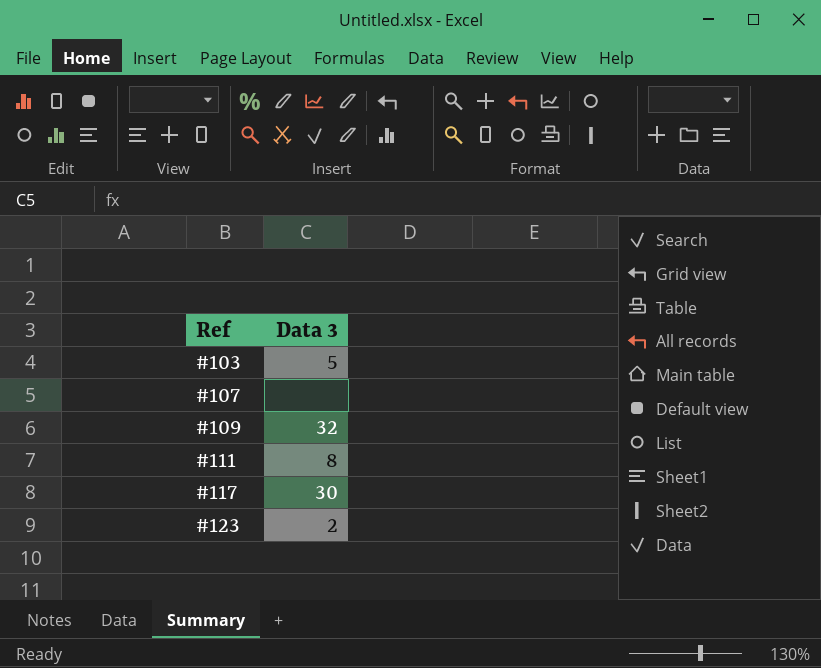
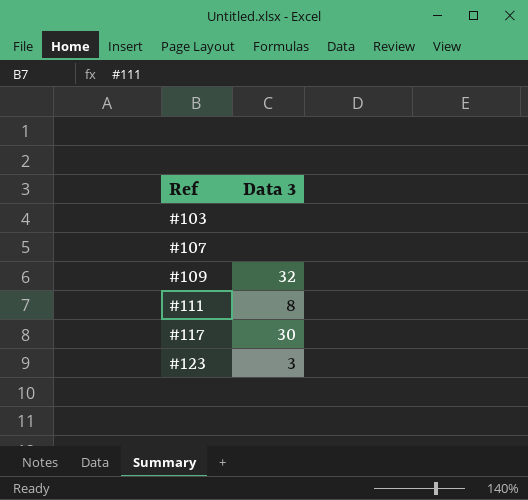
#103 | Data 3: 5 -> none
#123 | Data 3: 2 -> 3

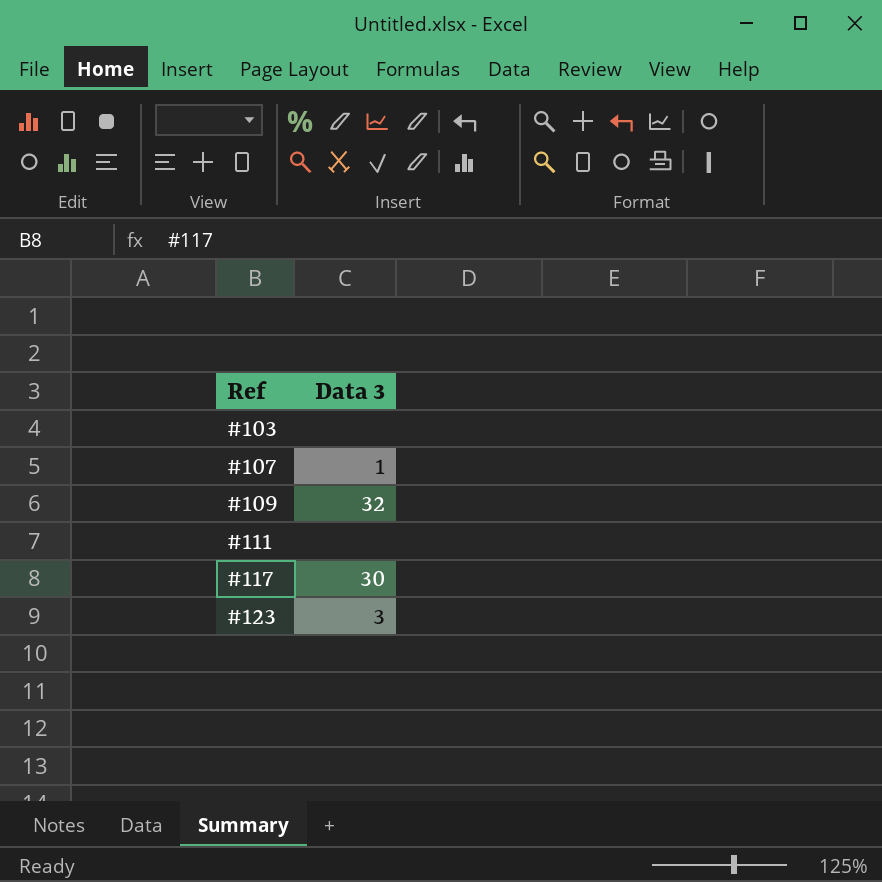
#107 | Data 3: none -> 1
#111 | Data 3: 8 -> none

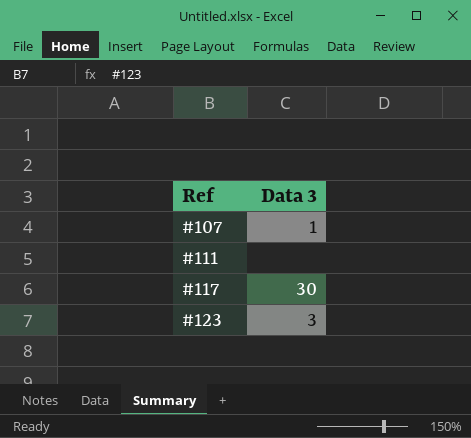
row #103: none -> none
row #109: 32 -> none

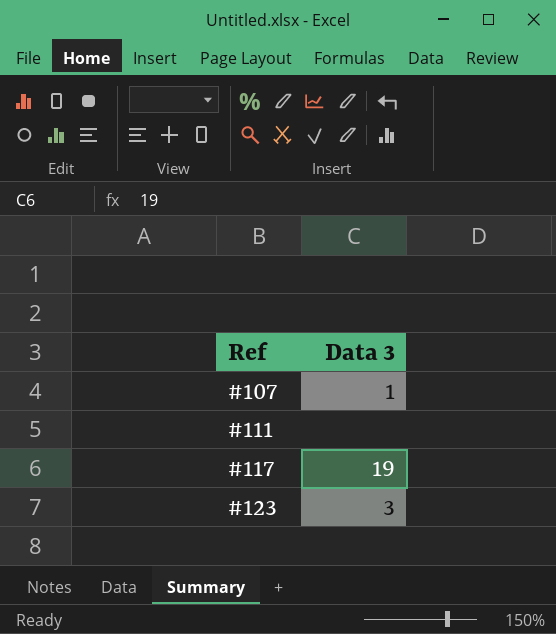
#117 | Data 3: 30 -> 19

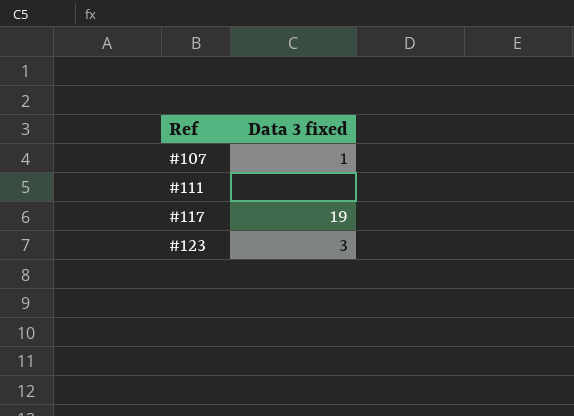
column name: Data 3 -> Data 3 fixed

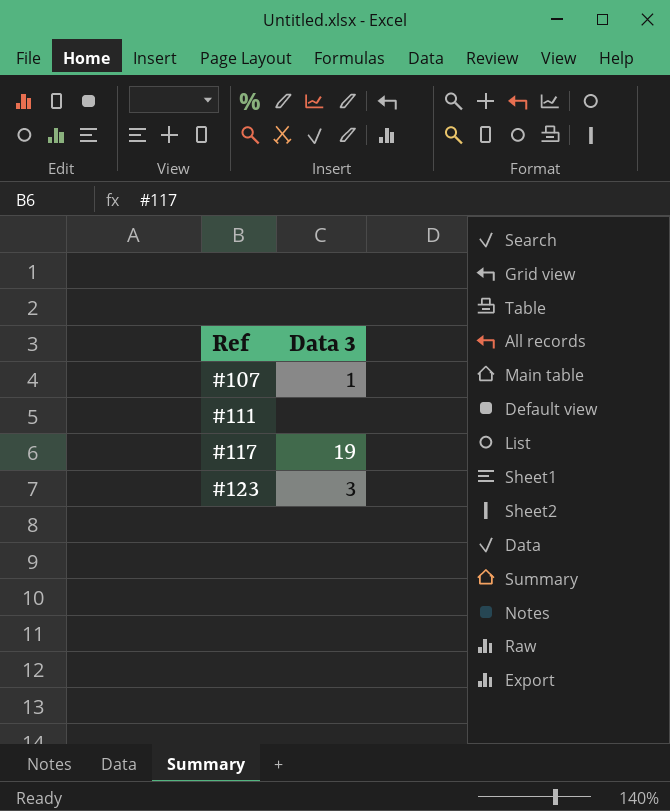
column name: Data 3 fixed -> Data 3

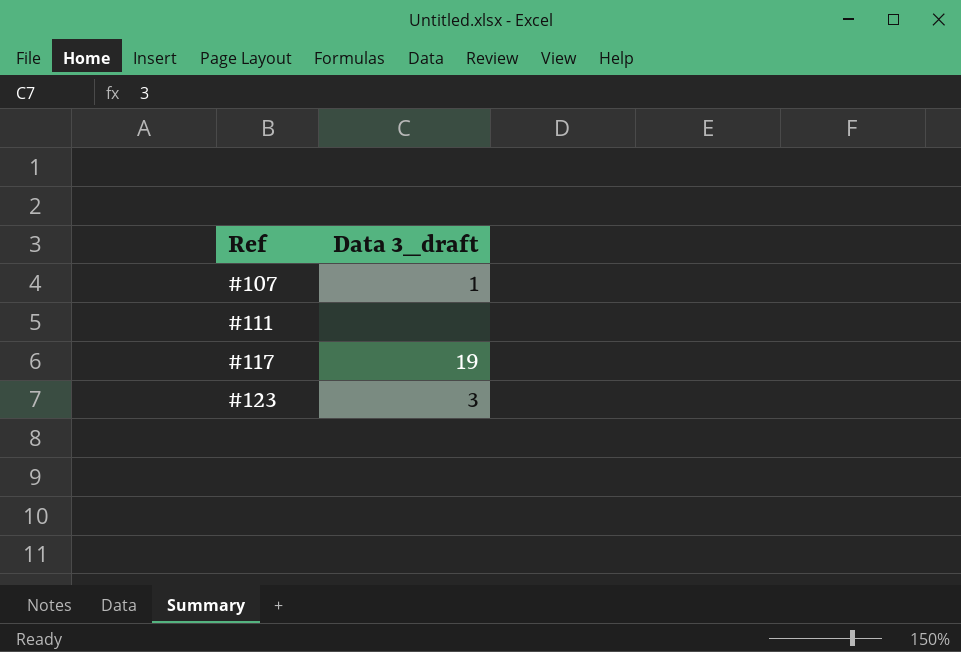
column name: Data 3 -> Data 3_draft

